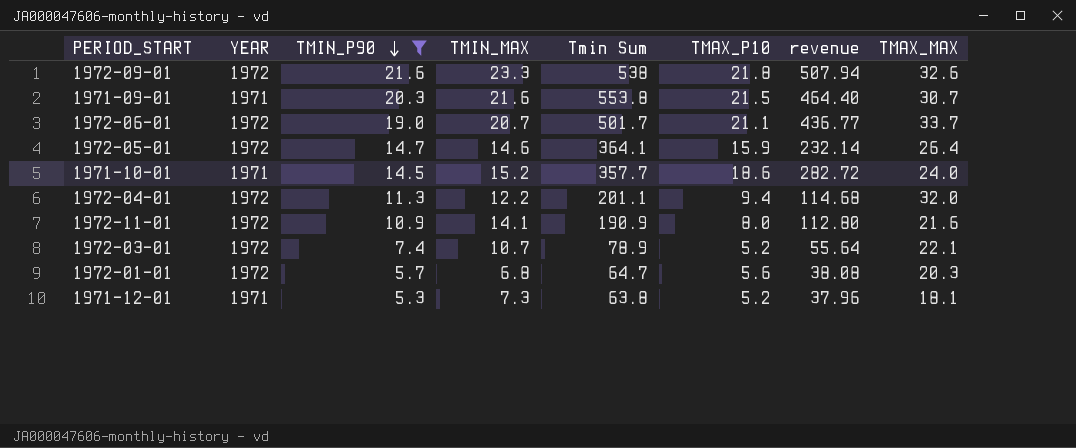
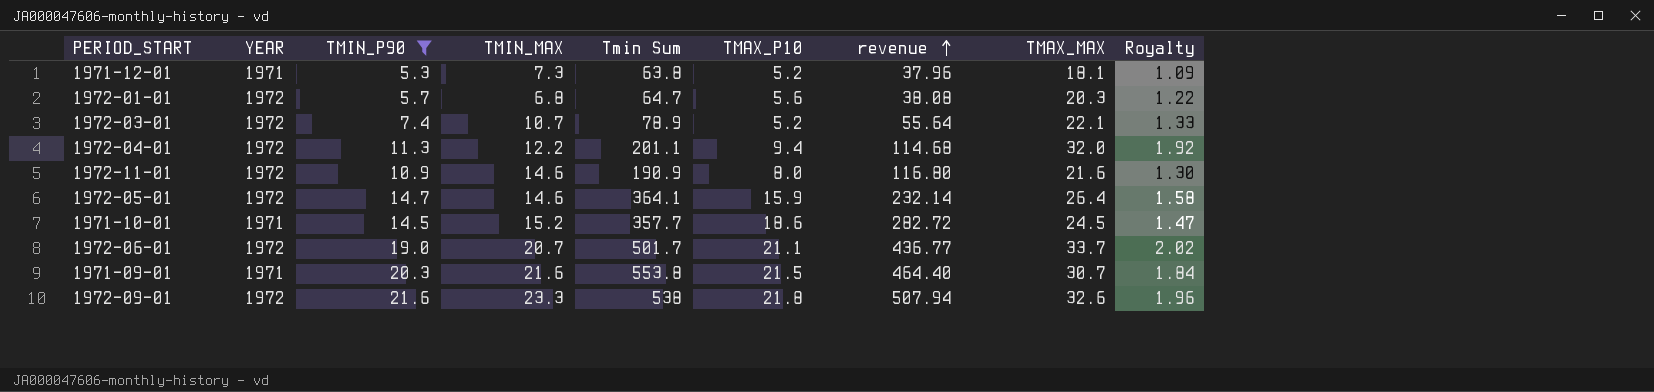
row order: TMIN_P90 descending -> revenue ascending
column Royalty | formula: none -> [TMAX_MAX] * 0.06
1972-11-01 | TMIN_MAX: 14.1 -> 14.6
1972-11-01 | revenue: 112.80 -> 116.80
1971-10-01 | TMAX_MAX: 24.0 -> 24.5

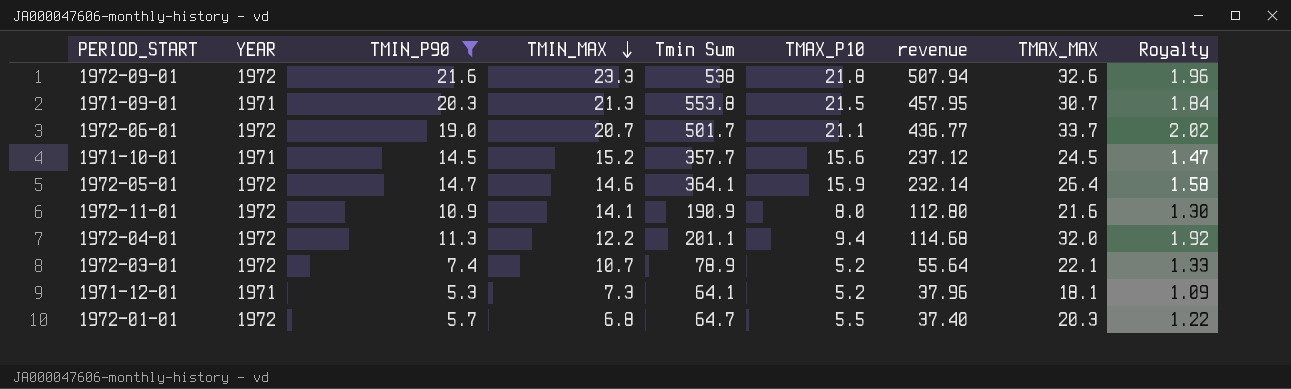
row order: revenue ascending -> TMIN_MAX descending
1971-09-01 | TMIN_MAX: 21.6 -> 21.3
1971-09-01 | revenue: 464.40 -> 457.95
1971-10-01 | TMAX_P10: 18.6 -> 15.6
1971-10-01 | revenue: 282.72 -> 237.12
1972-11-01 | TMIN_MAX: 14.6 -> 14.1
1972-11-01 | revenue: 116.80 -> 112.80
1971-12-01 | Tmin Sum: 63.8 -> 64.1
1972-01-01 | TMAX_P10: 5.6 -> 5.5
1972-01-01 | revenue: 38.08 -> 37.40

